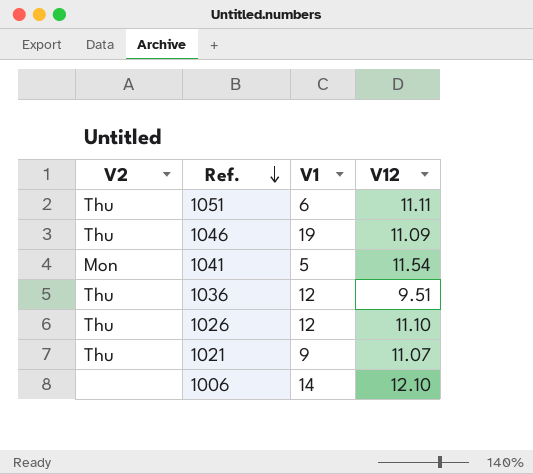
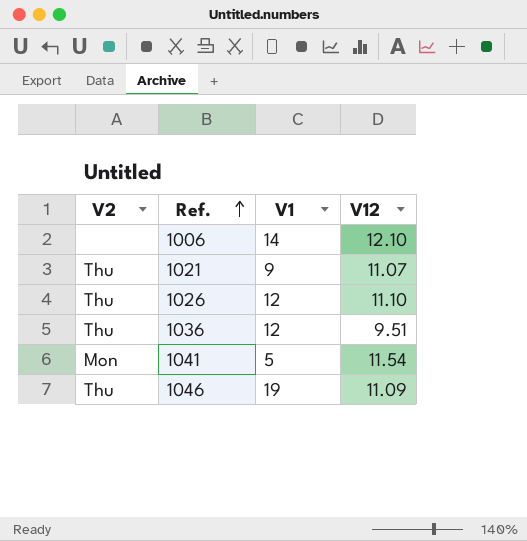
row order: Ref. descending -> Ref. ascending
row 1051: Thu | 6 | 11.11 -> none

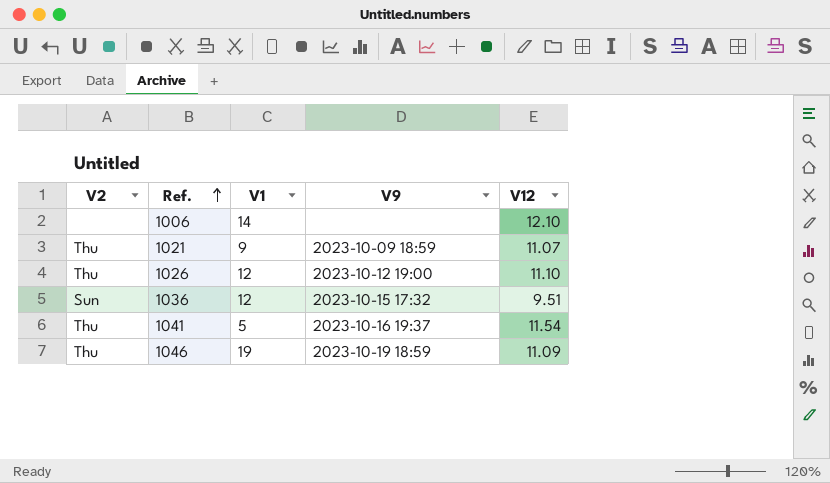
column V9 | position: none -> 4
1036 | V2: Thu -> Sun
1041 | V2: Mon -> Thu

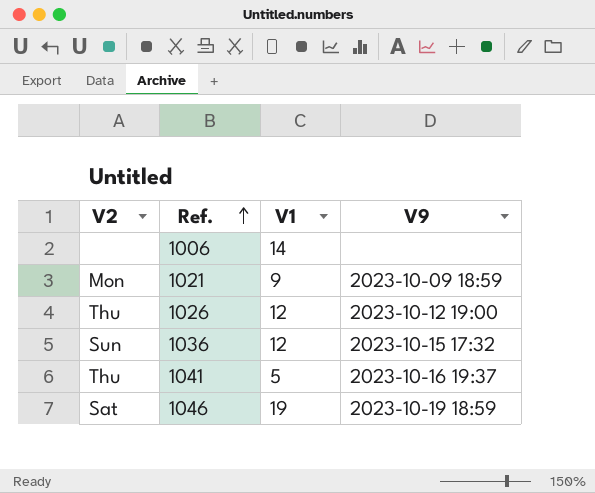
column V12 | position: 5 -> none
1021 | V2: Thu -> Mon
1046 | V2: Thu -> Sat

